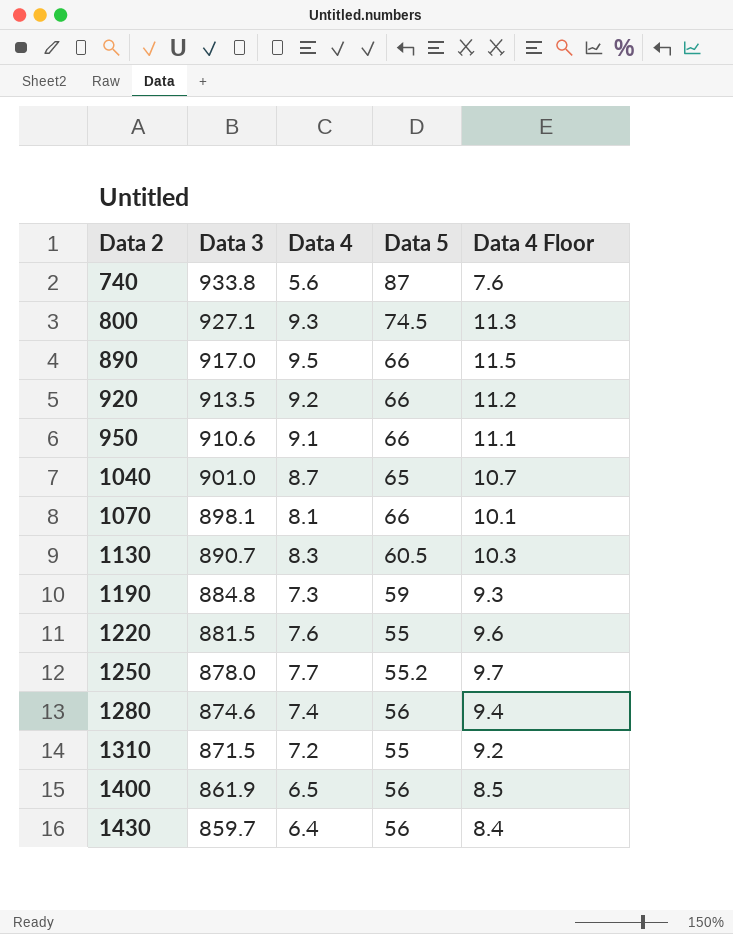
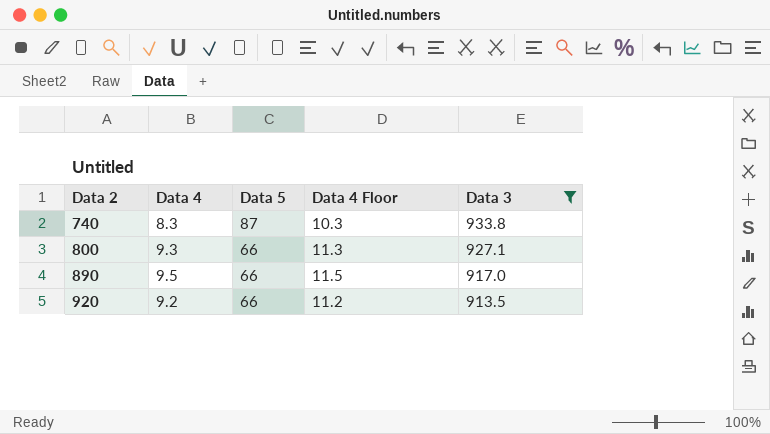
filter: none -> Data 3 >= 913.5
column Data 3 | position: 2 -> 5
740 | Data 4: 5.6 -> 8.3
740 | Data 4 Floor: 7.6 -> 10.3
800 | Data 5: 74.5 -> 66

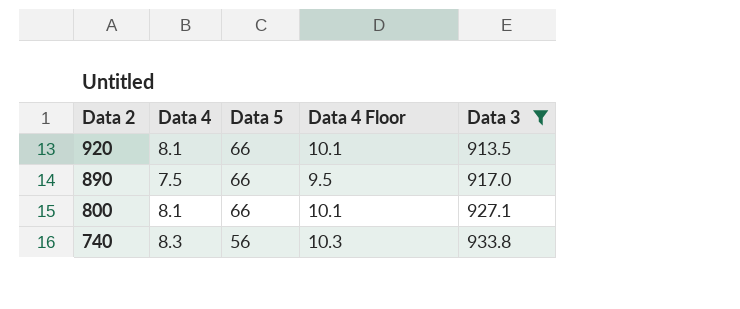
row order: Data 2 ascending -> Data 2 descending
920 | Data 4: 9.2 -> 8.1
920 | Data 4 Floor: 11.2 -> 10.1
890 | Data 4: 9.5 -> 7.5
890 | Data 4 Floor: 11.5 -> 9.5
800 | Data 4: 9.3 -> 8.1
800 | Data 4 Floor: 11.3 -> 10.1
740 | Data 5: 87 -> 56

